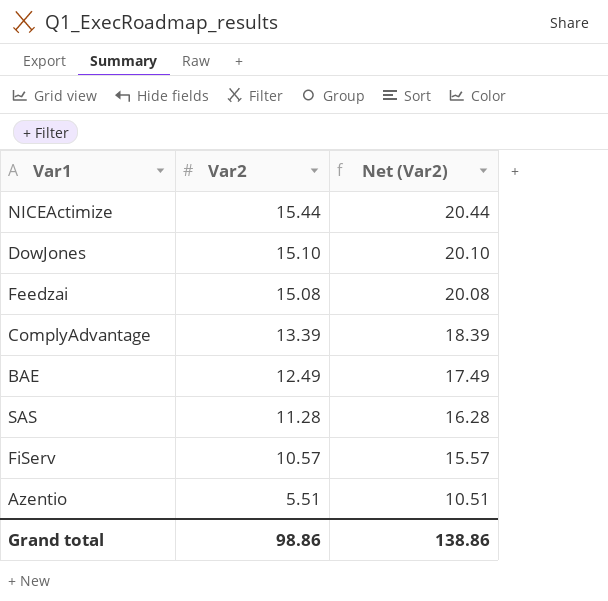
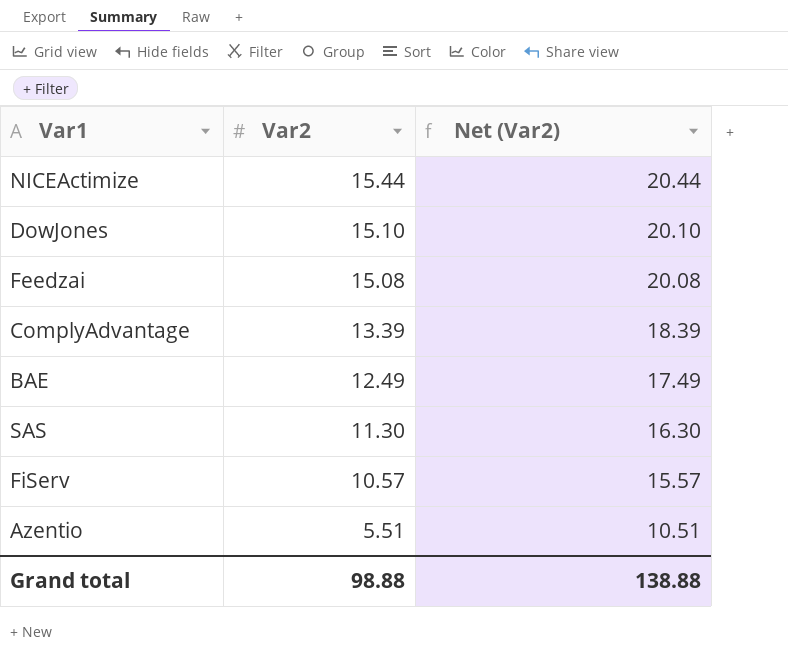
SAS | Var2: 11.28 -> 11.30
SAS | Net (Var2): 16.28 -> 16.30
Grand total | Var2: 98.86 -> 98.88
Grand total | Net (Var2): 138.86 -> 138.88

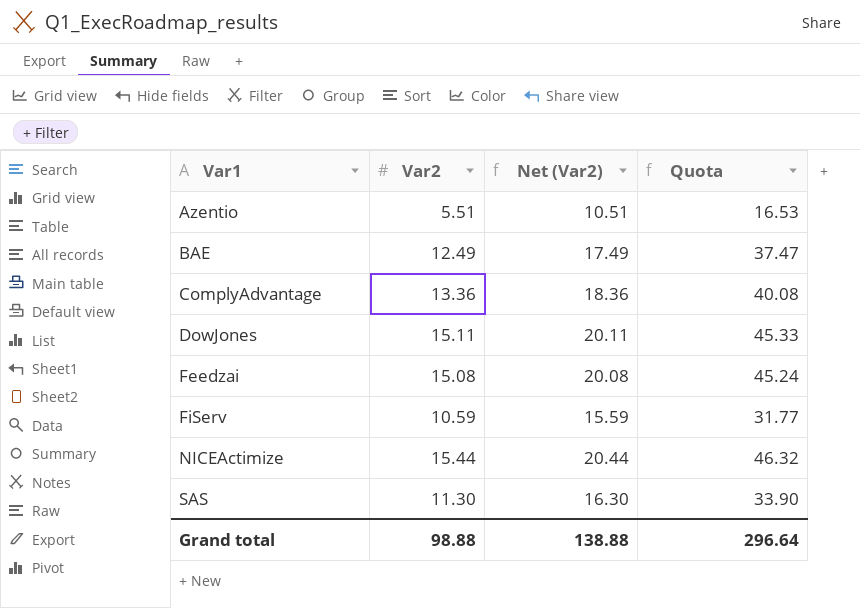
row order: Var2 descending -> Var1 ascending
column Quota | formula: none -> [Var2] * 3
ComplyAdvantage | Var2: 13.39 -> 13.36
ComplyAdvantage | Net (Var2): 18.39 -> 18.36
DowJones | Var2: 15.10 -> 15.11
DowJones | Net (Var2): 20.10 -> 20.11
FiServ | Var2: 10.57 -> 10.59
FiServ | Net (Var2): 15.57 -> 15.59

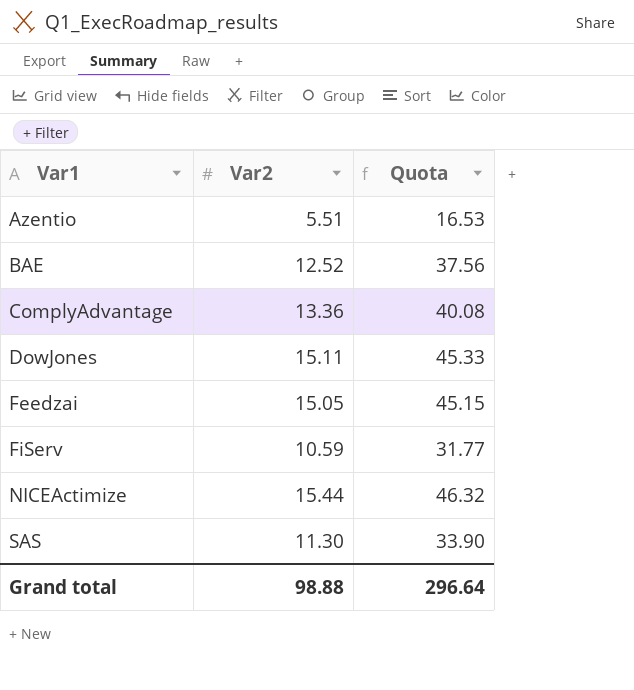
column Net (Var2) | formula: [Var2] + 5 -> none
BAE | Var2: 12.49 -> 12.52
BAE | Quota: 37.47 -> 37.56
Feedzai | Var2: 15.08 -> 15.05
Feedzai | Quota: 45.24 -> 45.15

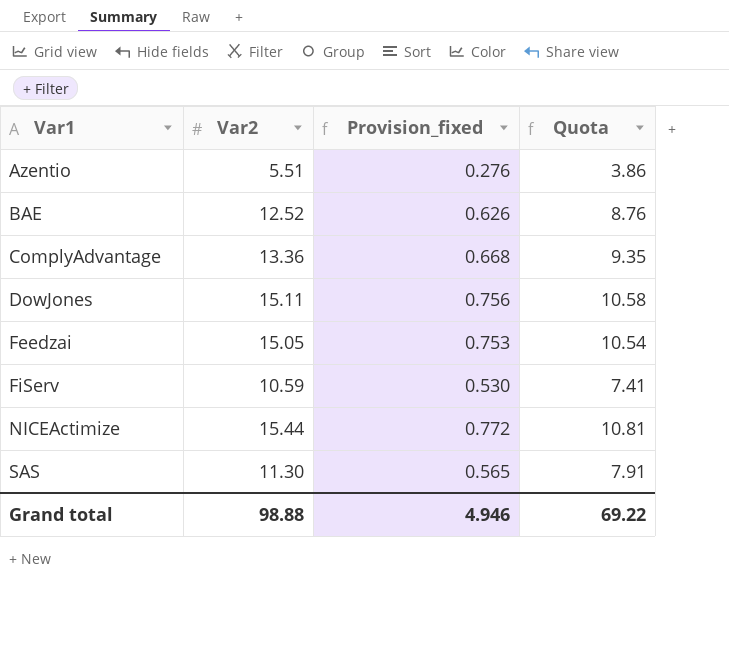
column Provision_fixed | formula: none -> [Var2] * 0.05
column Quota | formula: [Var2] * 3 -> [Var2] * 0.7
Grand total | Quota: 296.64 -> 69.22

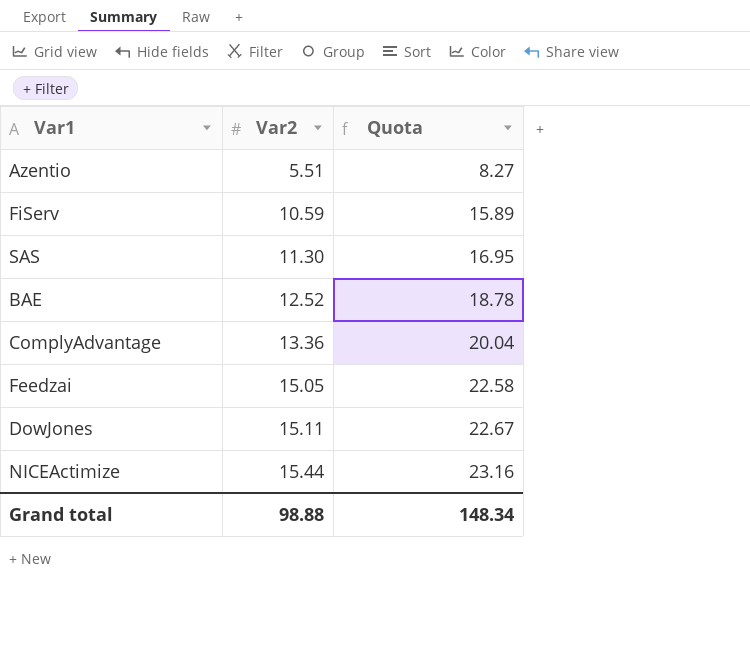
row order: Var1 ascending -> Var2 ascending
column Provision_fixed | formula: [Var2] * 0.05 -> none
column Quota | formula: [Var2] * 0.7 -> [Var2] * 1.5
Grand total | Quota: 69.22 -> 148.34

